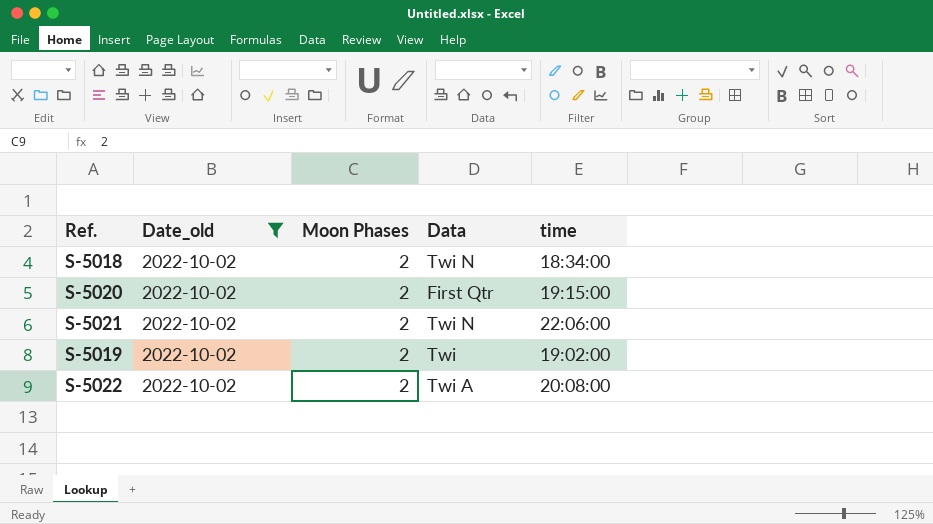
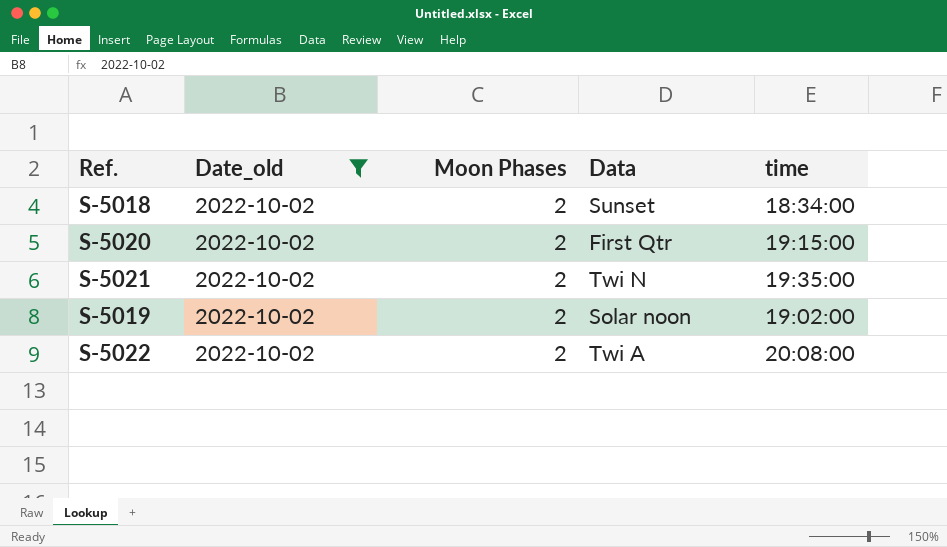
S-5018 | Data: Twi N -> Sunset
S-5021 | time: 22:06:00 -> 19:35:00
S-5019 | Data: Twi -> Solar noon

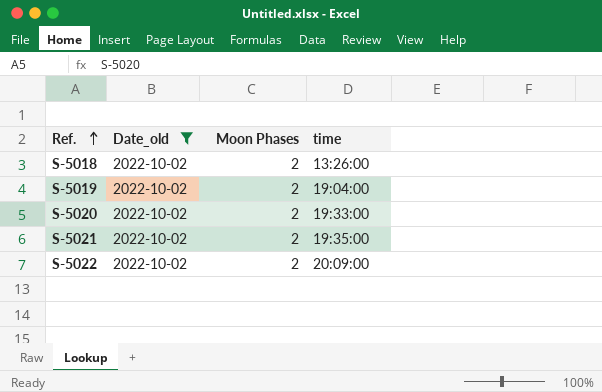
row order: none -> Ref. ascending
column Data | position: 4 -> none
S-5018 | time: 18:34:00 -> 13:26:00
S-5019 | time: 19:02:00 -> 19:04:00
S-5020 | time: 19:15:00 -> 19:33:00
S-5022 | time: 20:08:00 -> 20:09:00

